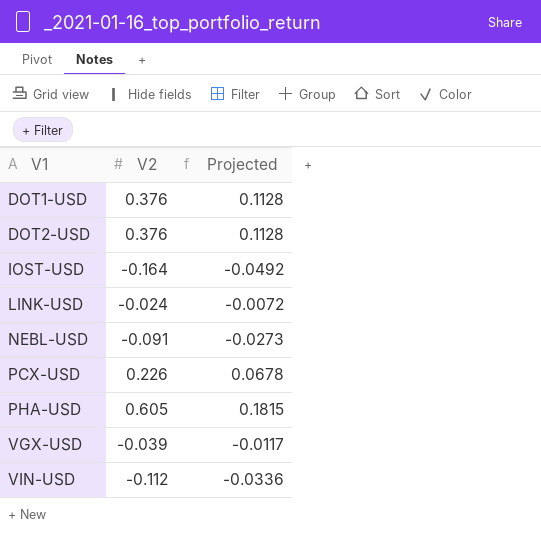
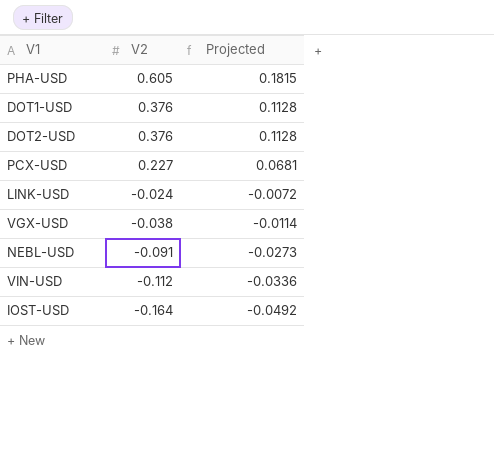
row order: V1 ascending -> V2 descending
PCX-USD | V2: 0.226 -> 0.227
PCX-USD | Projected: 0.0678 -> 0.0681
VGX-USD | V2: -0.039 -> -0.038
VGX-USD | Projected: -0.0117 -> -0.0114

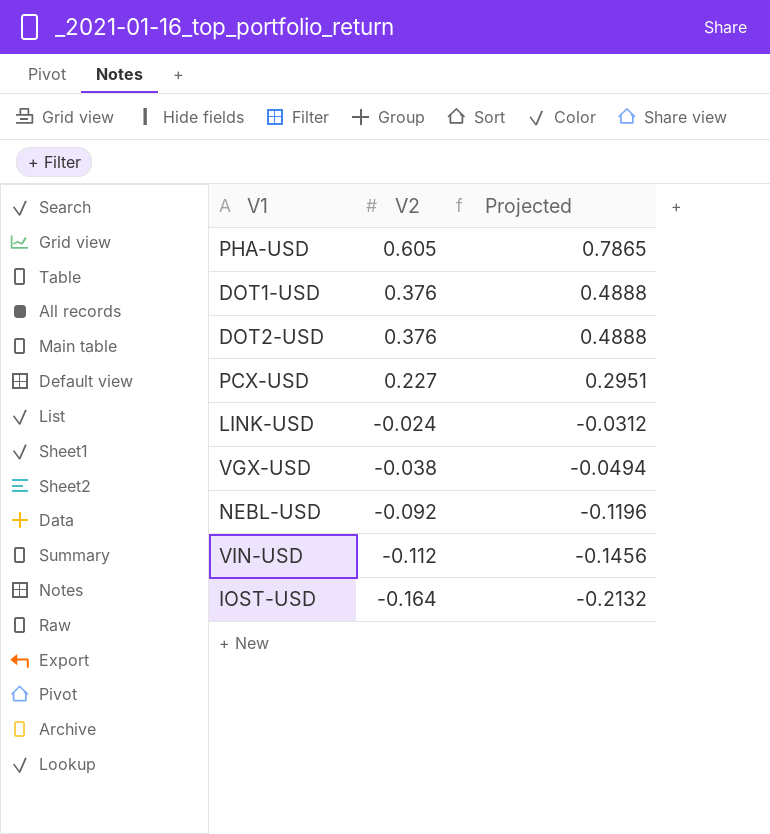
column Projected | formula: [V2] * 0.3 -> [V2] * 1.3
NEBL-USD | V2: -0.091 -> -0.092

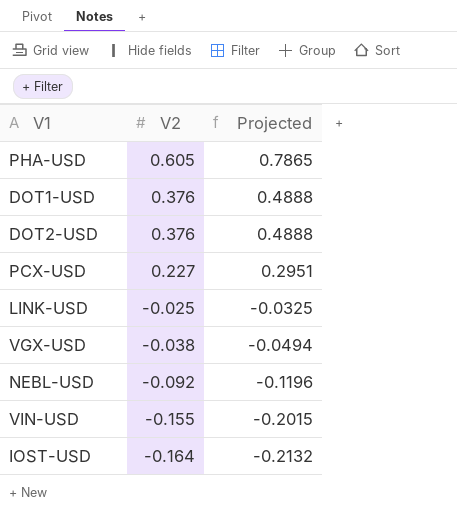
LINK-USD | V2: -0.024 -> -0.025
LINK-USD | Projected: -0.0312 -> -0.0325
VIN-USD | V2: -0.112 -> -0.155
VIN-USD | Projected: -0.1456 -> -0.2015

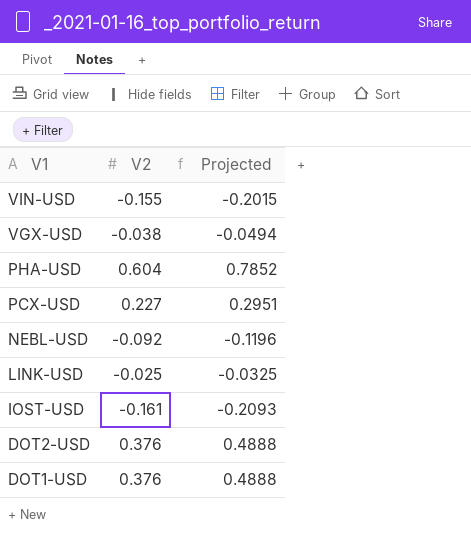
row order: V2 descending -> V1 descending
PHA-USD | V2: 0.605 -> 0.604
PHA-USD | Projected: 0.7865 -> 0.7852
IOST-USD | V2: -0.164 -> -0.161
IOST-USD | Projected: -0.2132 -> -0.2093

